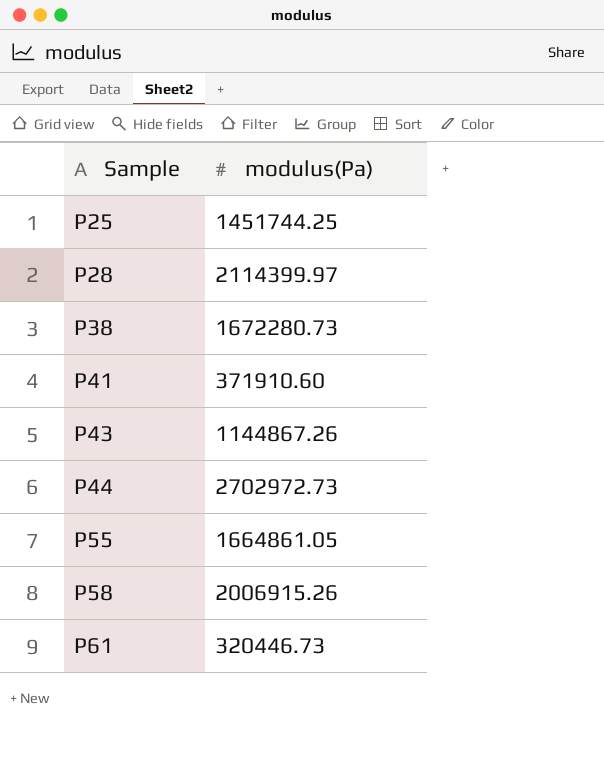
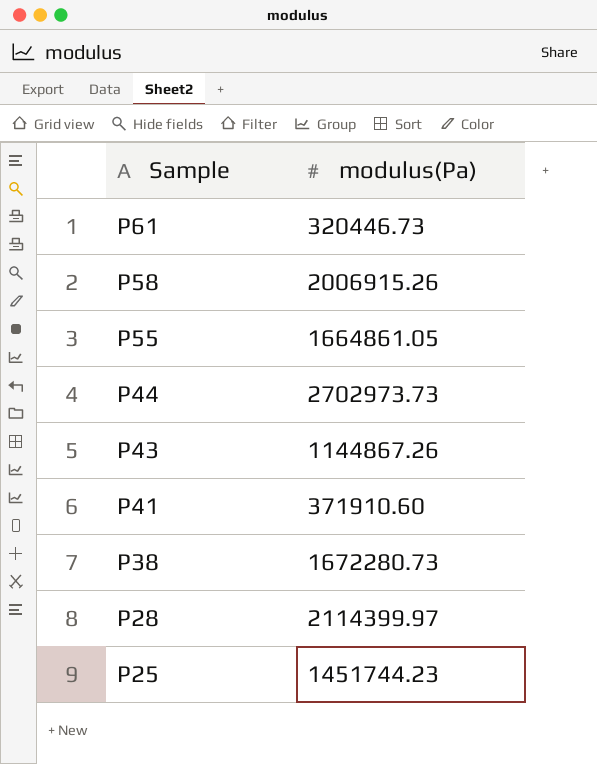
row order: Sample ascending -> Sample descending
P44 | modulus(Pa): 2702972.73 -> 2702973.73
P25 | modulus(Pa): 1451744.25 -> 1451744.23

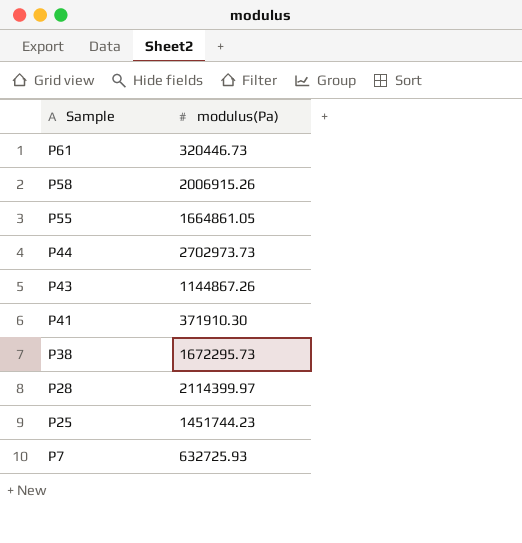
P41 | modulus(Pa): 371910.60 -> 371910.30
P38 | modulus(Pa): 1672280.73 -> 1672295.73
row P7: none -> 632725.93

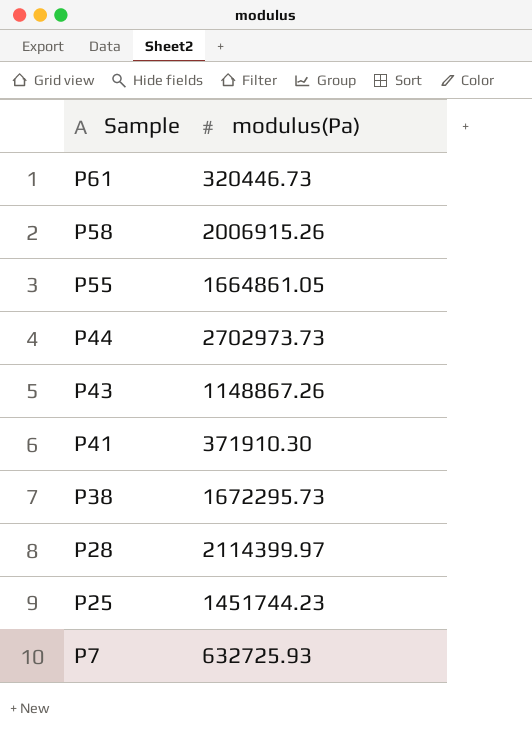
P43 | modulus(Pa): 1144867.26 -> 1148867.26

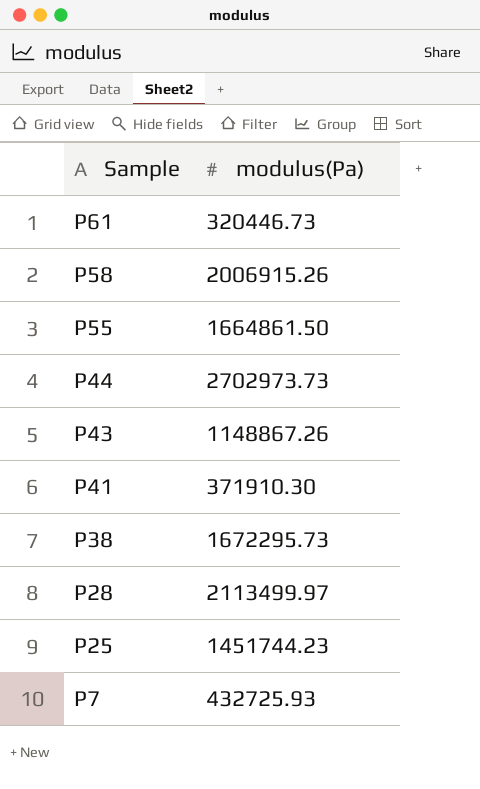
P55 | modulus(Pa): 1664861.05 -> 1664861.50
P28 | modulus(Pa): 2114399.97 -> 2113499.97
P7 | modulus(Pa): 632725.93 -> 432725.93

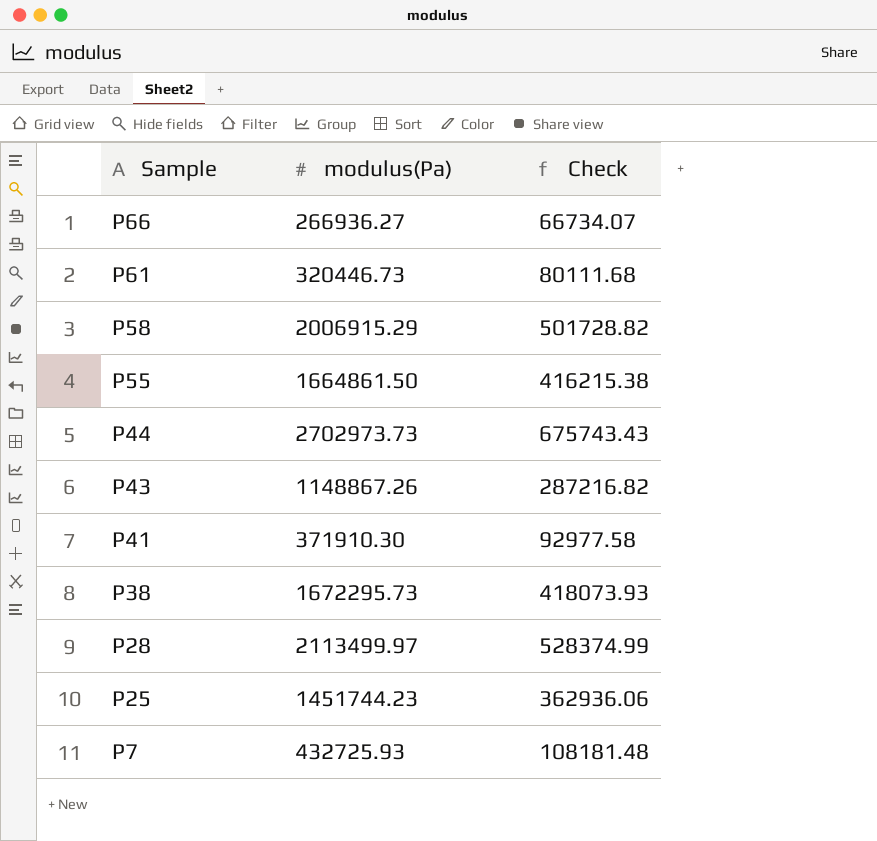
column Check | formula: none -> [modulus(Pa)] * 0.25
row P66: none -> 266936.27 | 66734.07
P58 | modulus(Pa): 2006915.26 -> 2006915.29

